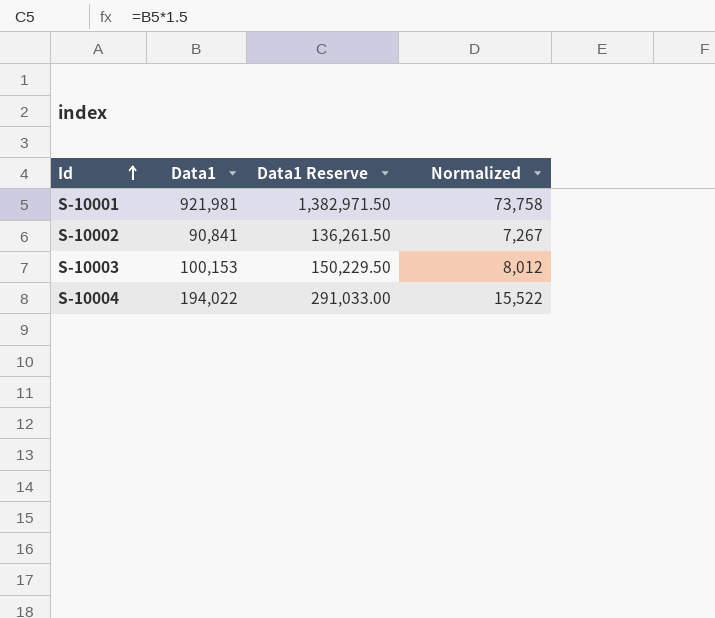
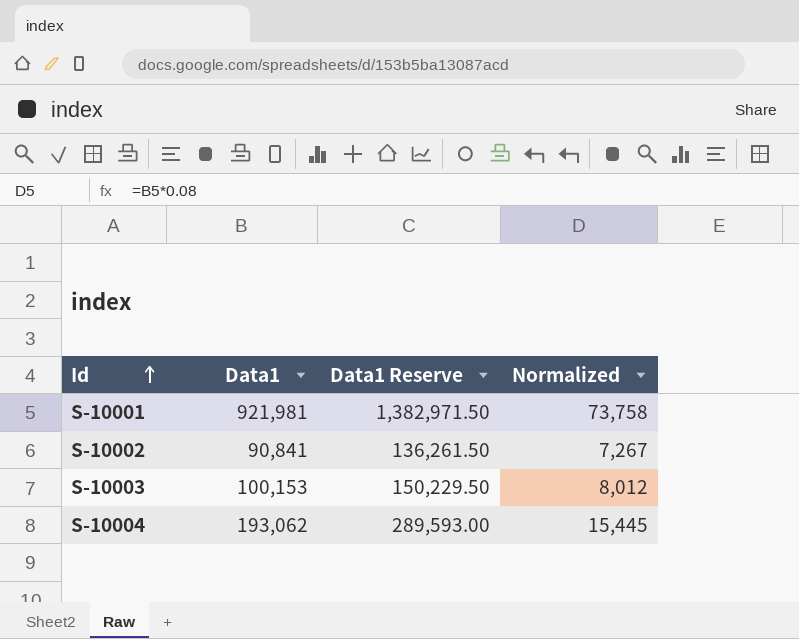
S-10004 | Data1: 194,022 -> 193,062
S-10004 | Data1 Reserve: 291,033.00 -> 289,593.00
S-10004 | Normalized: 15,522 -> 15,445

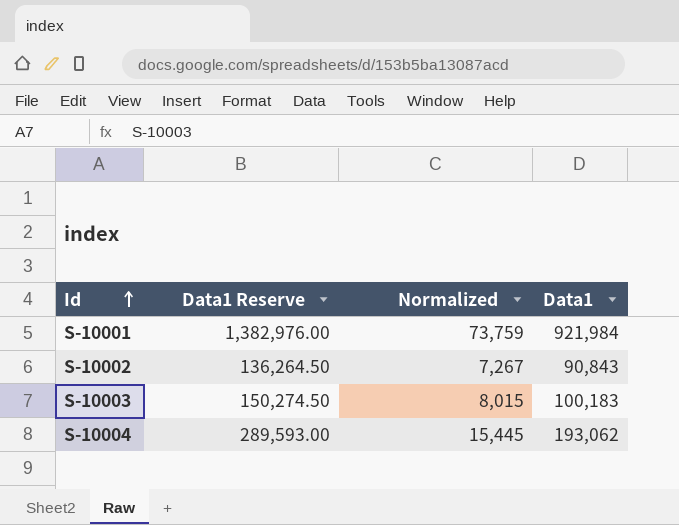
column Data1 | position: 2 -> 4
S-10001 | Data1 Reserve: 1,382,971.50 -> 1,382,976.00
S-10001 | Normalized: 73,758 -> 73,759
S-10001 | Data1: 921,981 -> 921,984
S-10002 | Data1 Reserve: 136,261.50 -> 136,264.50
S-10002 | Data1: 90,841 -> 90,843
S-10003 | Data1 Reserve: 150,229.50 -> 150,274.50
S-10003 | Normalized: 8,012 -> 8,015
S-10003 | Data1: 100,153 -> 100,183

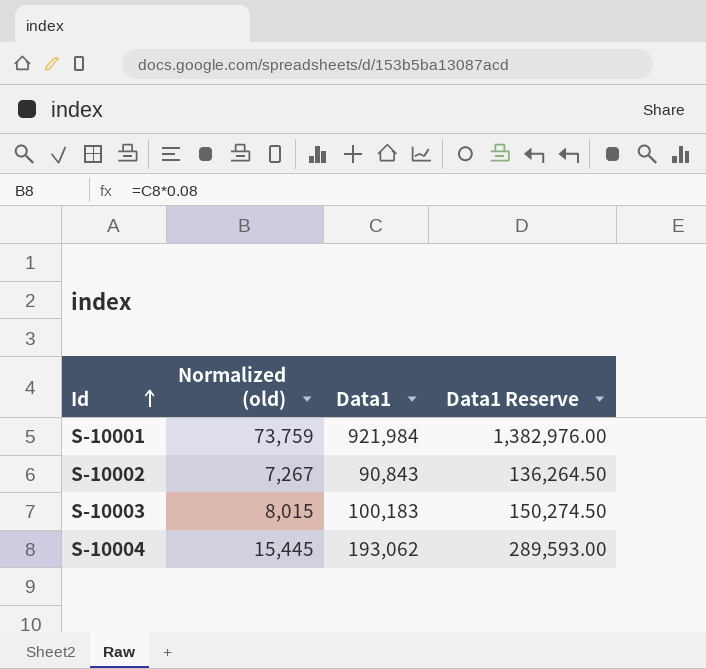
column name: Normalized -> Normalized (old)
column Data1 Reserve | position: 2 -> 4

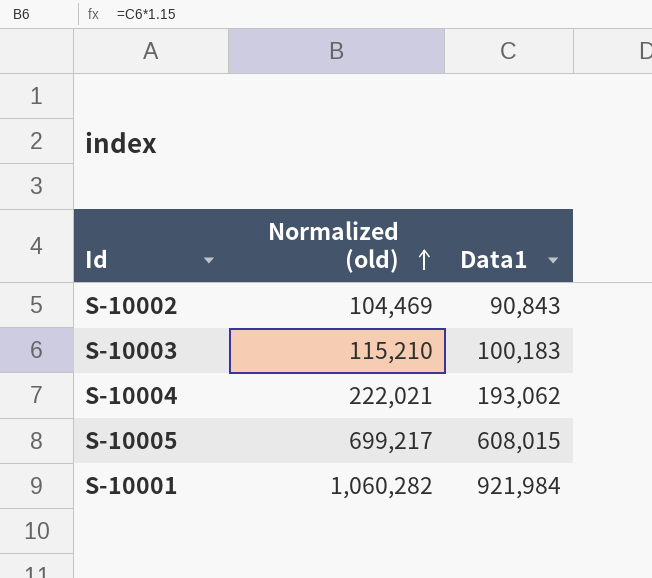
row order: Id ascending -> Normalized (old) ascending
column Data1 Reserve | formula: [Data1] * 1.5 -> none
column Normalized (old) | formula: [Data1] * 0.08 -> [Data1] * 1.15
row S-10005: none -> 699,217 | 608,015

